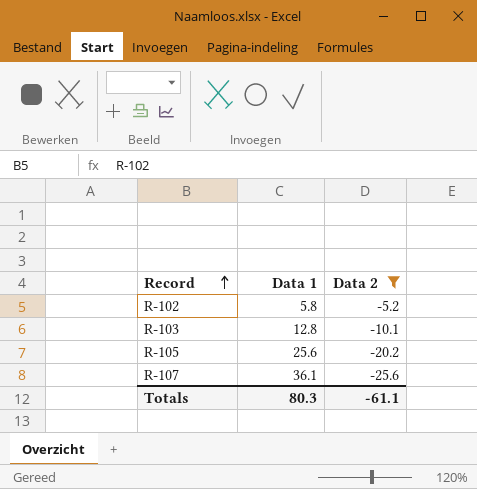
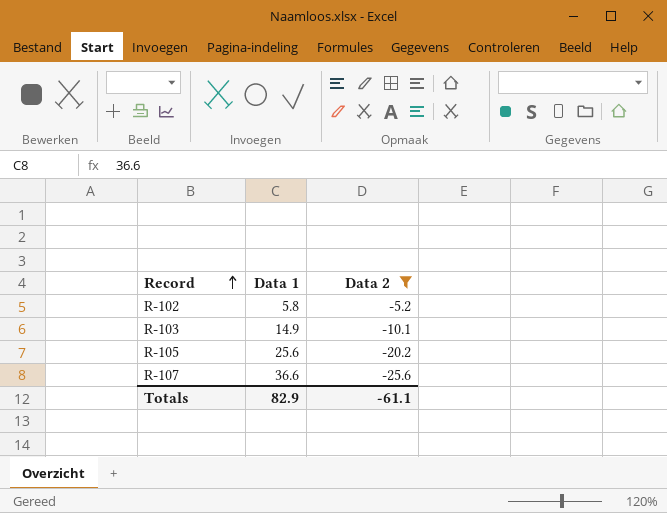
R-103 | Data 1: 12.8 -> 14.9
R-107 | Data 1: 36.1 -> 36.6
Totals | Data 1: 80.3 -> 82.9

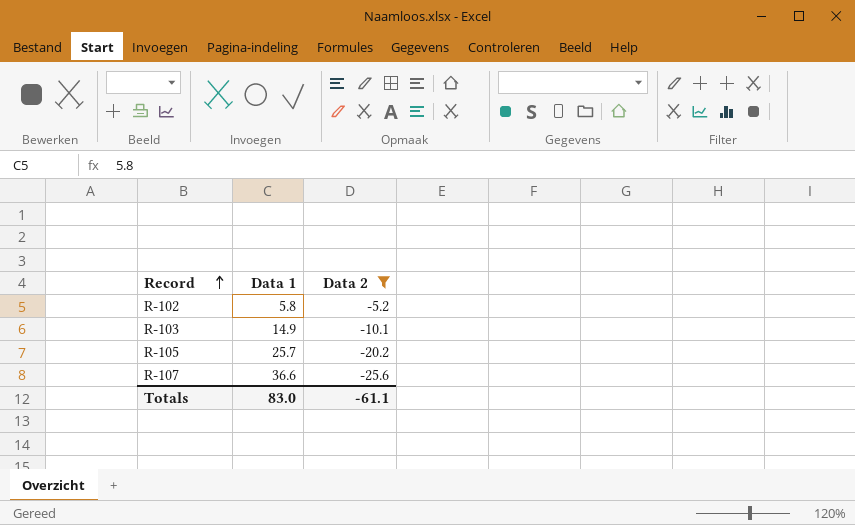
R-105 | Data 1: 25.6 -> 25.7
Totals | Data 1: 82.9 -> 83.0

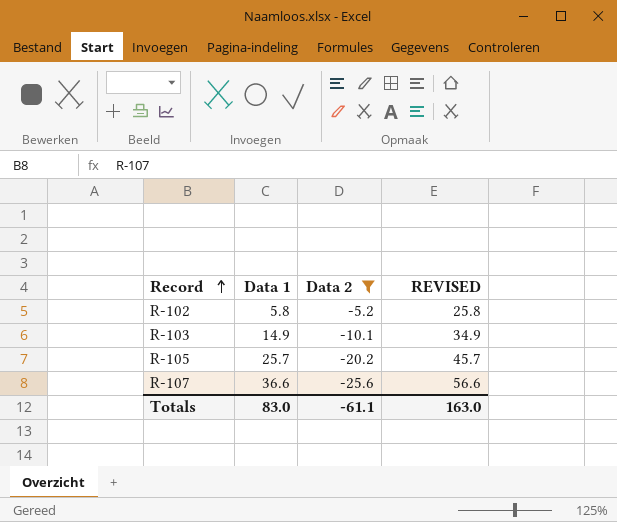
column REVISED | formula: none -> [Data 1] + 20

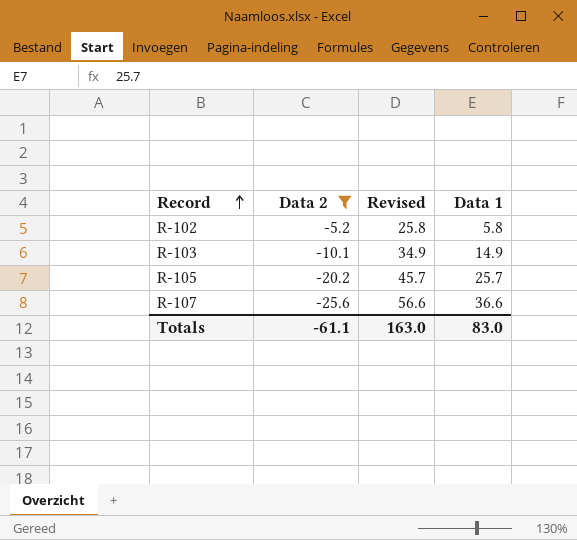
column name: REVISED -> Revised
column Data 1 | position: 2 -> 4

